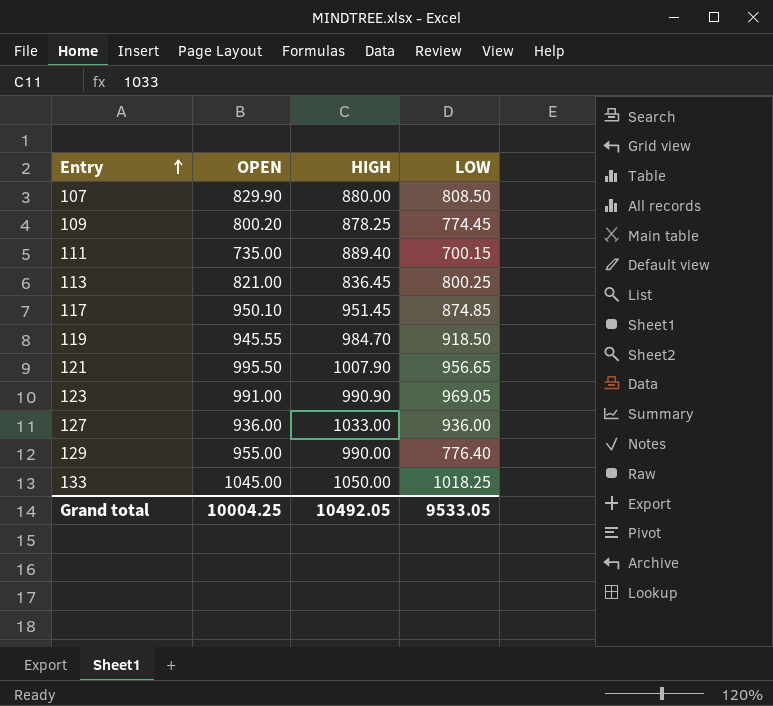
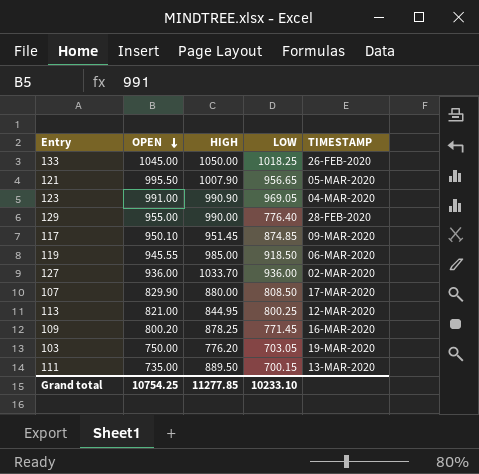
row order: Entry ascending -> OPEN descending
column TIMESTAMP | position: none -> 5
119 | HIGH: 984.70 -> 985.00
127 | HIGH: 1033.00 -> 1033.70
113 | HIGH: 836.45 -> 844.95
109 | LOW: 774.45 -> 771.45
row 103: none -> 750.00 | 776.20 | 703.05 | 19-MAR-2020
111 | HIGH: 889.40 -> 889.50
Grand total | OPEN: 10004.25 -> 10754.25
Grand total | HIGH: 10492.05 -> 11277.85
Grand total | LOW: 9533.05 -> 10233.10

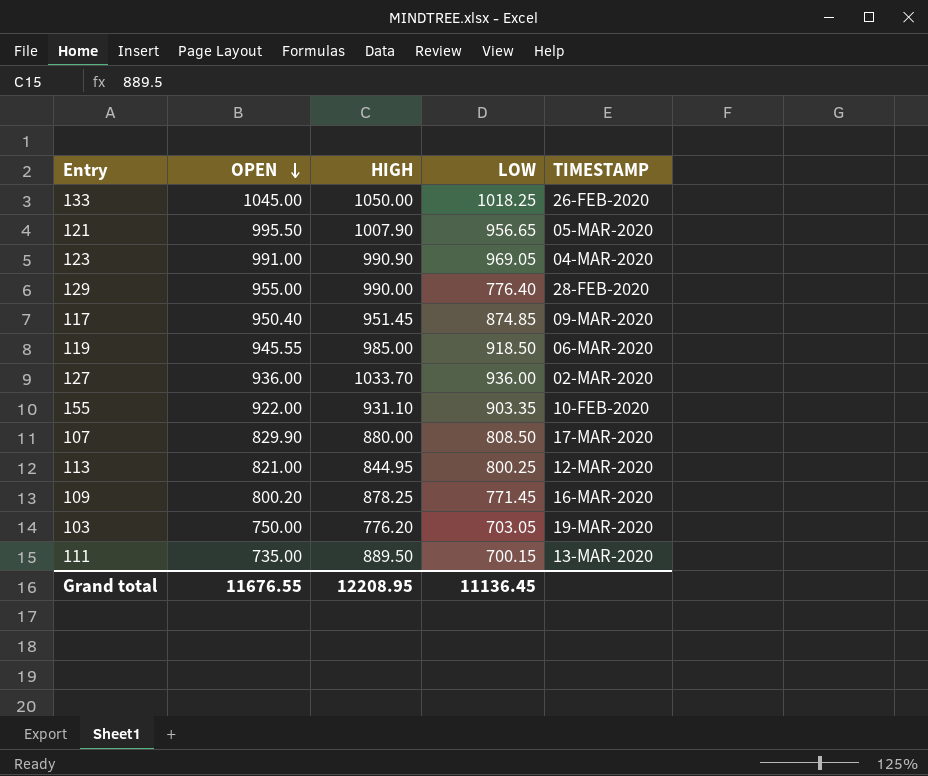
117 | OPEN: 950.10 -> 950.40
row 155: none -> 922.00 | 931.10 | 903.35 | 10-FEB-2020
Grand total | OPEN: 10754.25 -> 11676.55
Grand total | HIGH: 11277.85 -> 12208.95
Grand total | LOW: 10233.10 -> 11136.45

